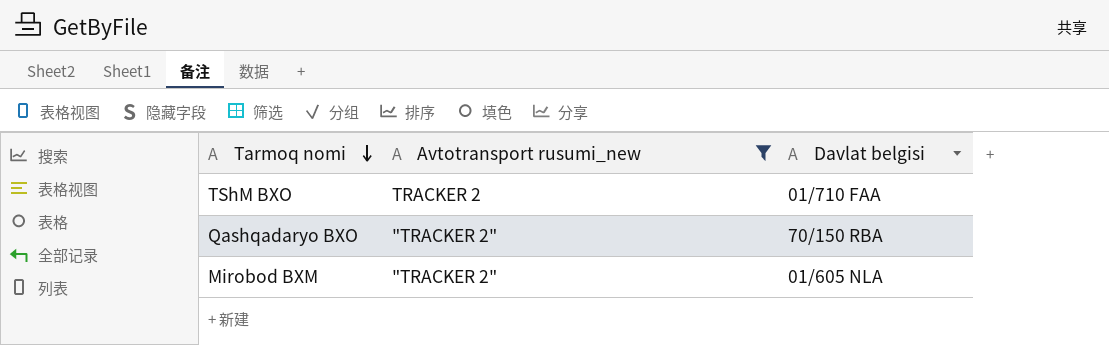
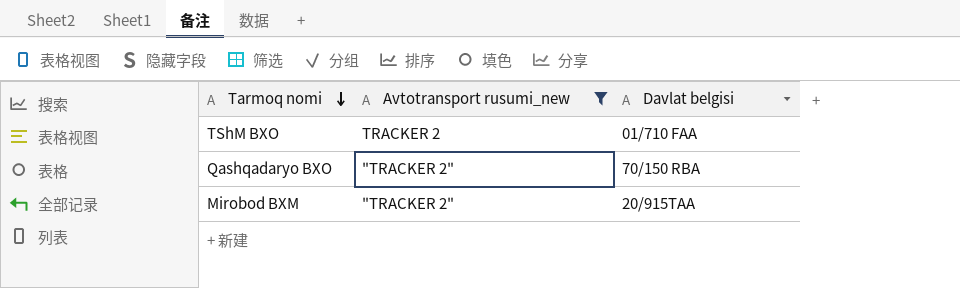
Mirobod BXM | Davlat belgisi: 01/605 NLA -> 20/915TAA

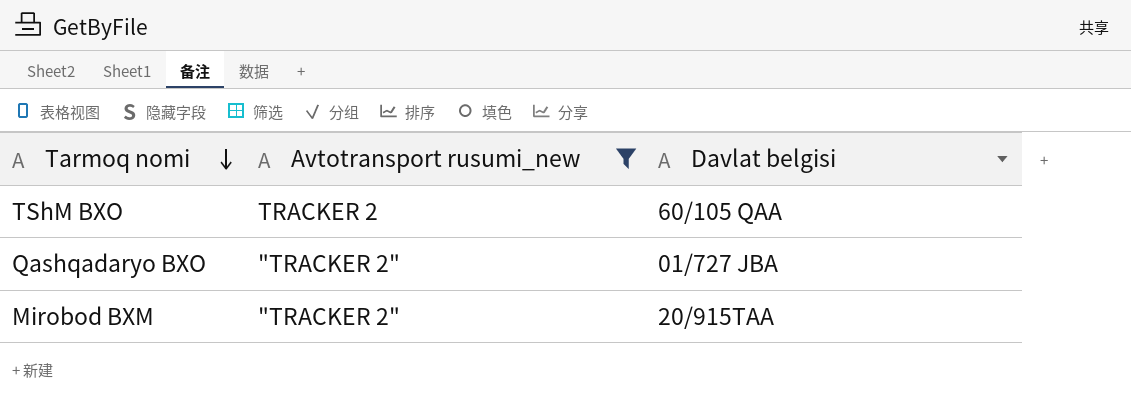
TShM BXO | Davlat belgisi: 01/710 FAA -> 60/105 QAA
Qashqadaryo BXO | Davlat belgisi: 70/150 RBA -> 01/727 JBA

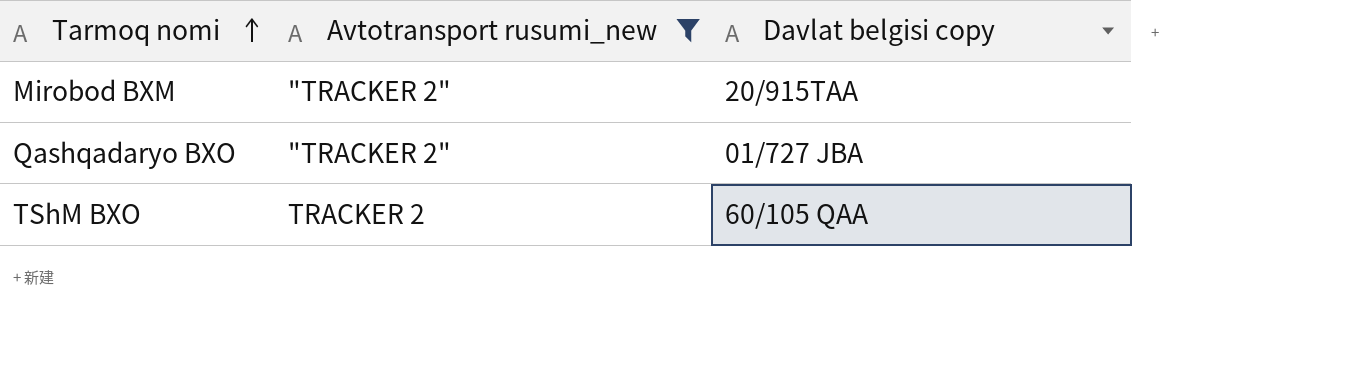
row order: Tarmoq nomi descending -> Tarmoq nomi ascending
column name: Davlat belgisi -> Davlat belgisi copy

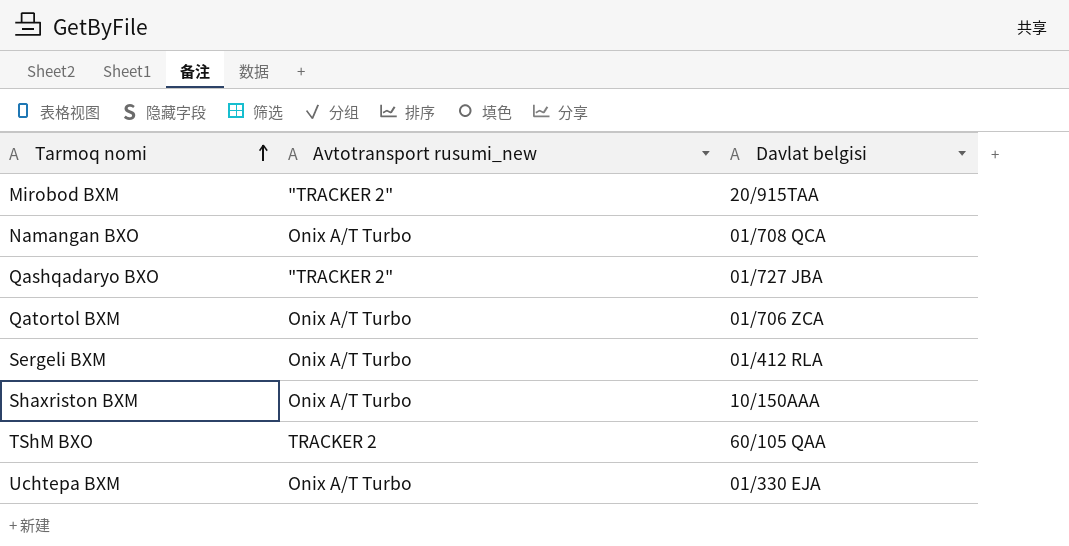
filter: Аvtotransport rusumi_new != Onix A/T Turbo -> none
column name: Davlat belgisi copy -> Davlat belgisi

